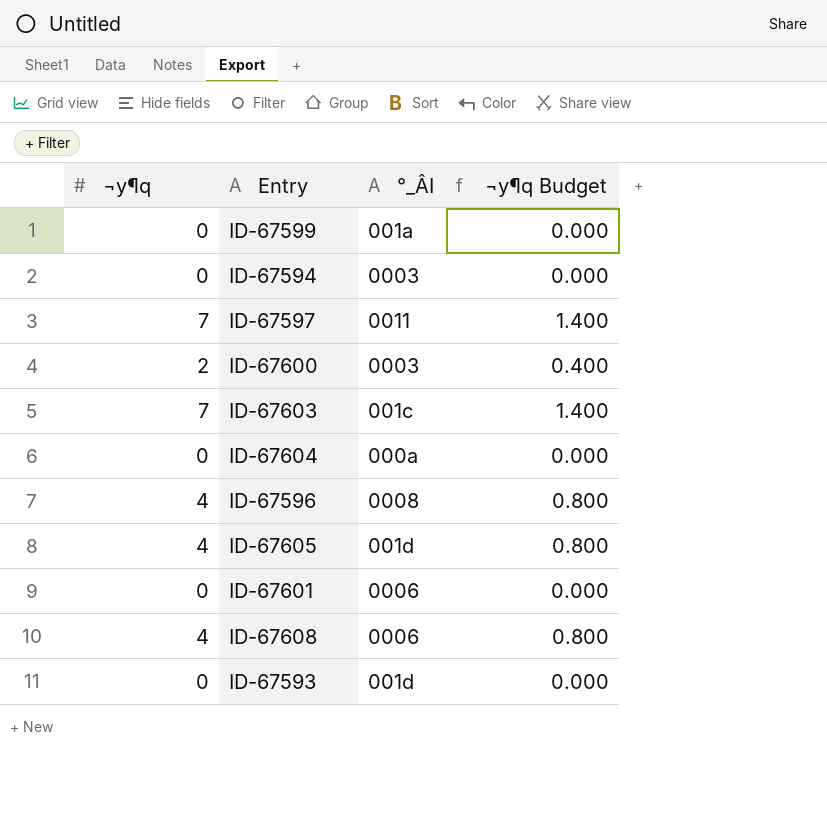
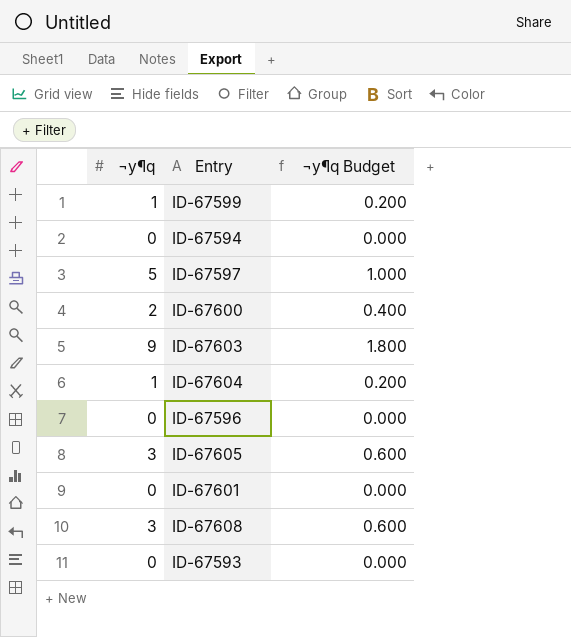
column °_ÂI | position: 3 -> none
ID-67599 | ¬y¶q: 0 -> 1
ID-67599 | ¬y¶q Budget: 0.000 -> 0.200
ID-67597 | ¬y¶q: 7 -> 5
ID-67597 | ¬y¶q Budget: 1.400 -> 1.000
ID-67603 | ¬y¶q: 7 -> 9
ID-67603 | ¬y¶q Budget: 1.400 -> 1.800
ID-67604 | ¬y¶q: 0 -> 1
ID-67604 | ¬y¶q Budget: 0.000 -> 0.200
ID-67596 | ¬y¶q: 4 -> 0
ID-67596 | ¬y¶q Budget: 0.800 -> 0.000
ID-67605 | ¬y¶q: 4 -> 3
ID-67605 | ¬y¶q Budget: 0.800 -> 0.600
ID-67608 | ¬y¶q: 4 -> 3
ID-67608 | ¬y¶q Budget: 0.800 -> 0.600

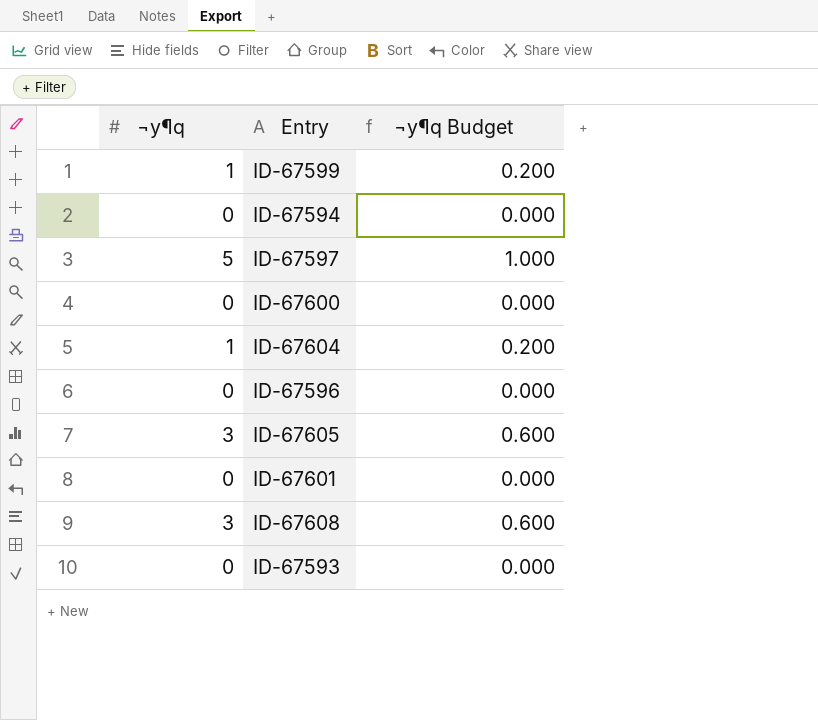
row ID-67603: 9 | 1.800 -> none
ID-67600 | ¬y¶q: 2 -> 0
ID-67600 | ¬y¶q Budget: 0.400 -> 0.000

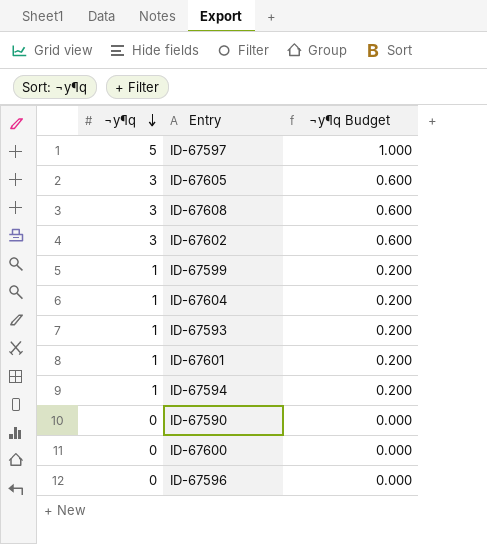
row order: none -> ¬y¶q descending
row ID-67602: none -> 3 | 0.600
ID-67593 | ¬y¶q: 0 -> 1
ID-67593 | ¬y¶q Budget: 0.000 -> 0.200
ID-67601 | ¬y¶q: 0 -> 1
ID-67601 | ¬y¶q Budget: 0.000 -> 0.200
ID-67594 | ¬y¶q: 0 -> 1
ID-67594 | ¬y¶q Budget: 0.000 -> 0.200
row ID-67590: none -> 0 | 0.000

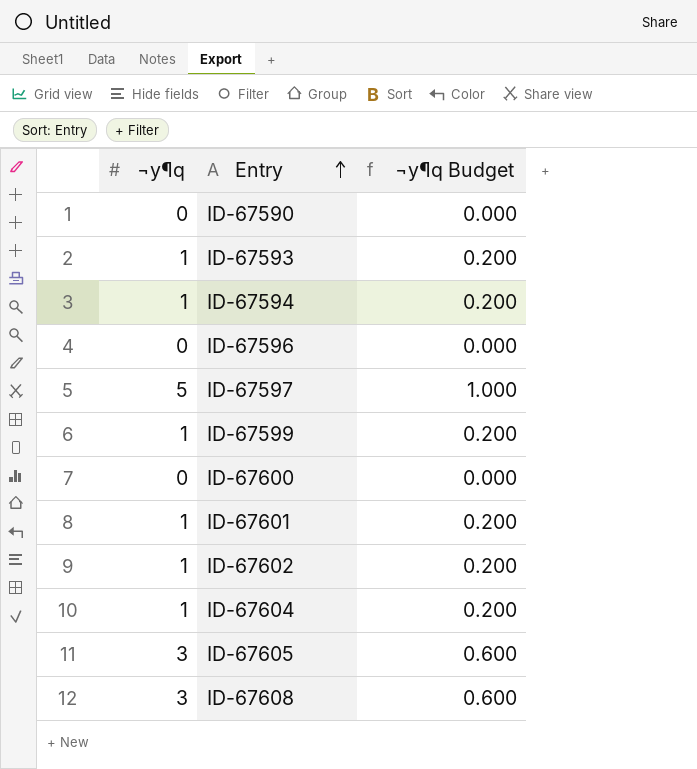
row order: ¬y¶q descending -> Entry ascending
ID-67602 | ¬y¶q: 3 -> 1
ID-67602 | ¬y¶q Budget: 0.600 -> 0.200

